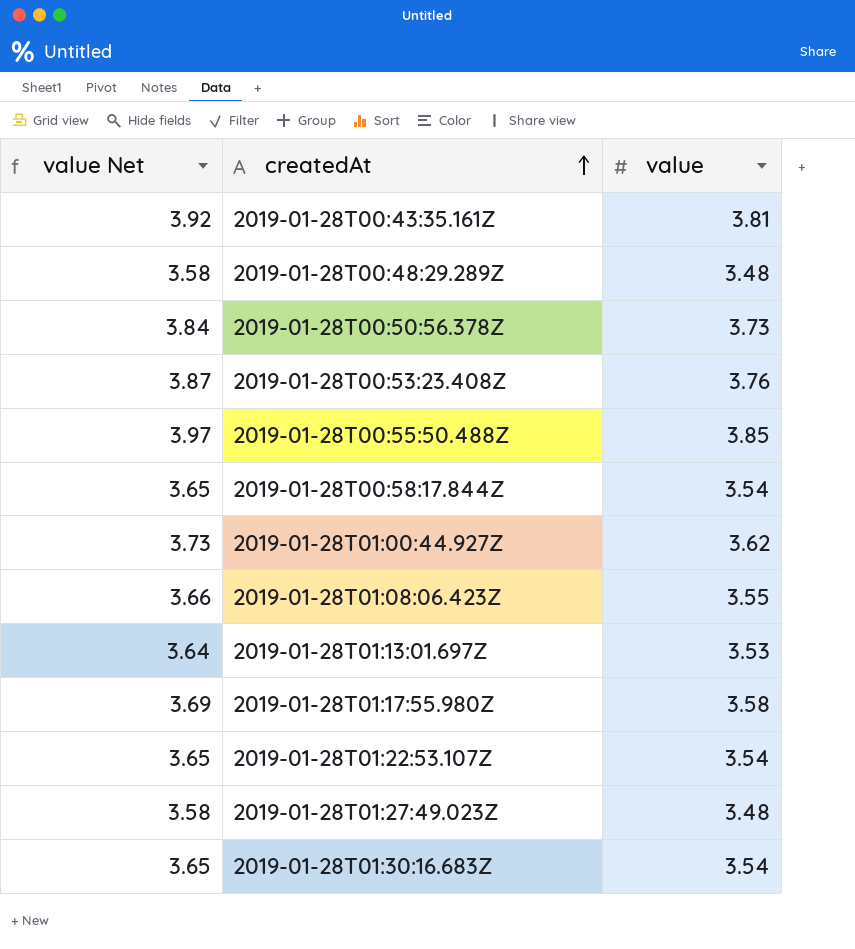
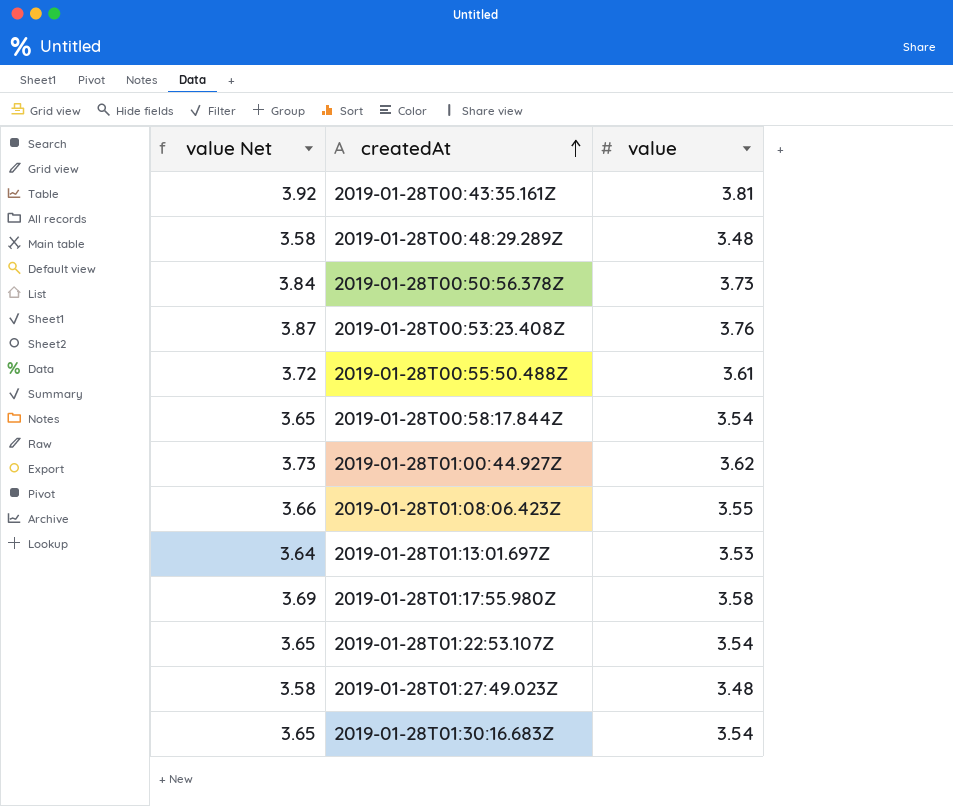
2019-01-28T00:55:50.488Z | value Net: 3.97 -> 3.72
2019-01-28T00:55:50.488Z | value: 3.85 -> 3.61

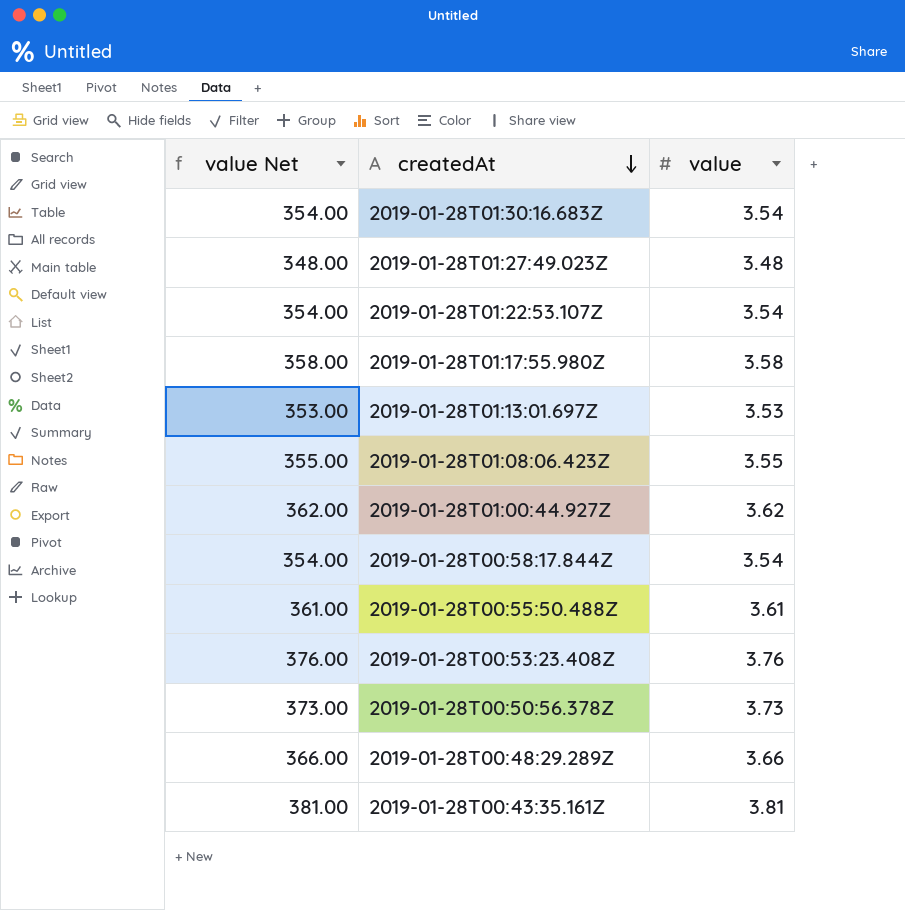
row order: createdAt ascending -> createdAt descending
column value Net | formula: [value] * 1.03 -> [value] * 100
2019-01-28T00:48:29.289Z | value: 3.48 -> 3.66

